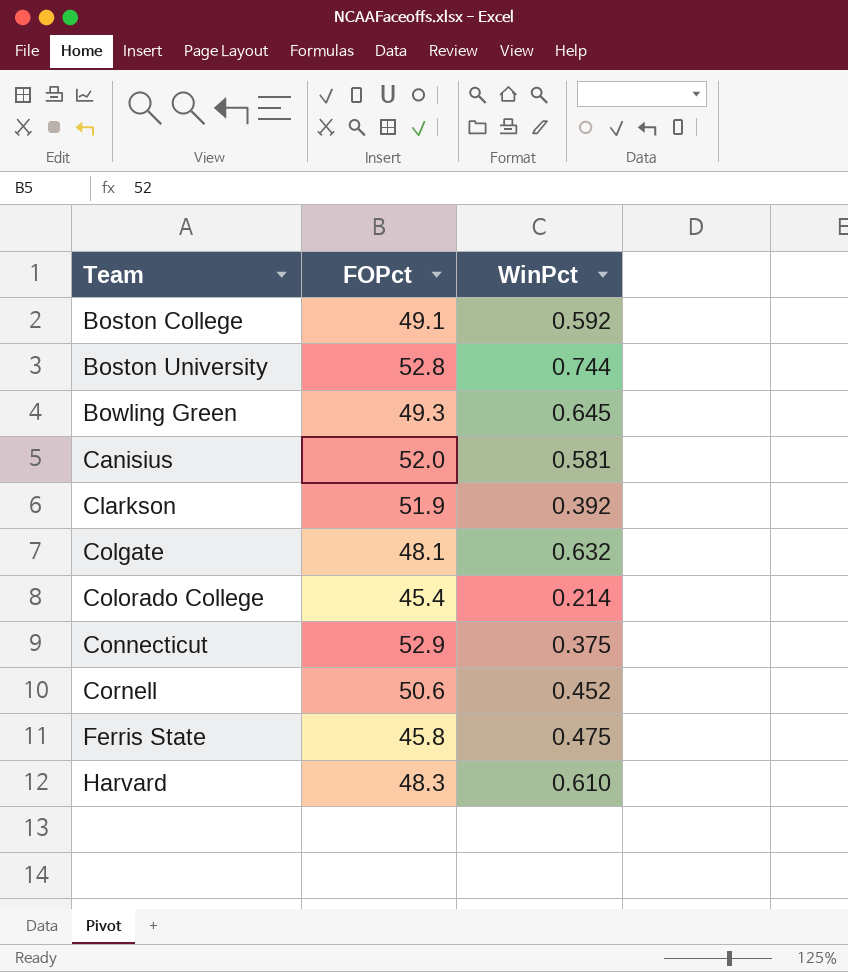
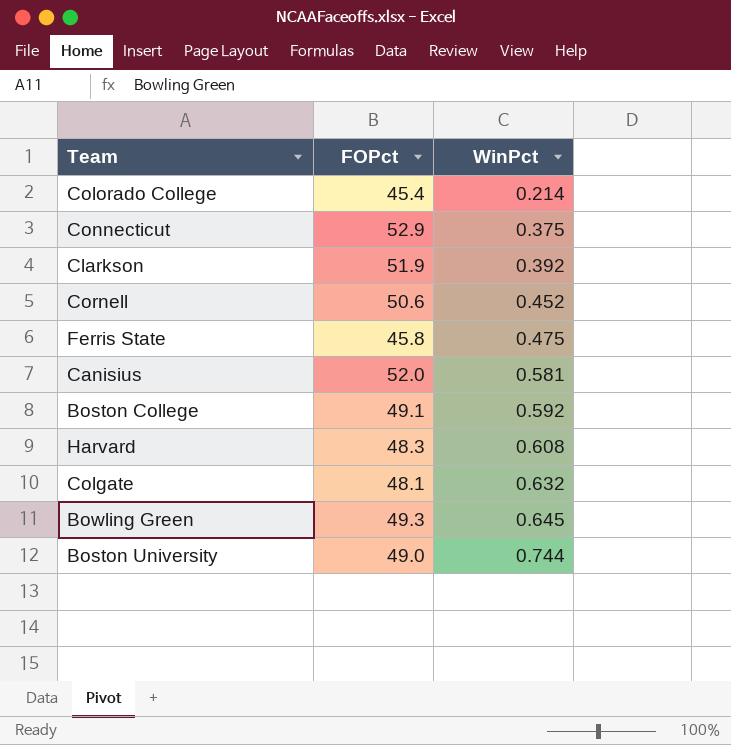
row order: Team ascending -> WinPct ascending
Harvard | WinPct: 0.610 -> 0.608
Boston University | FOPct: 52.8 -> 49.0

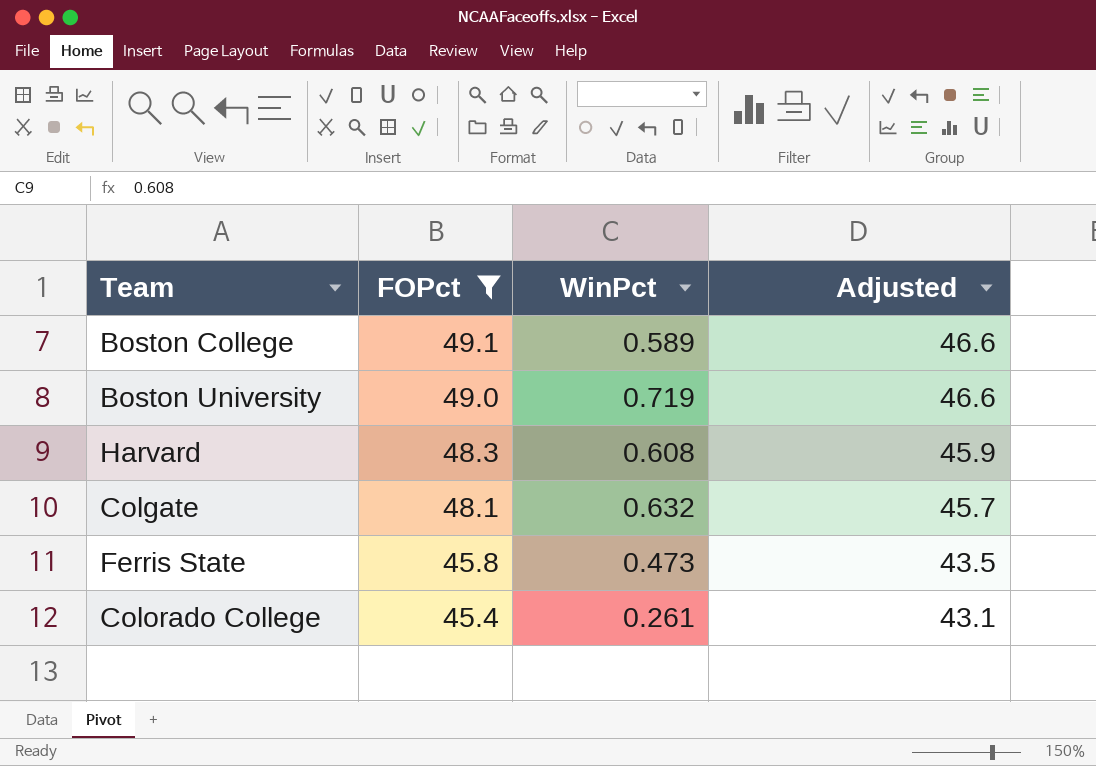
filter: none -> FOPct <= 49.1
row order: WinPct ascending -> FOPct descending
column Adjusted | formula: none -> [FOPct] * 0.95
Boston College | WinPct: 0.592 -> 0.589
Boston University | WinPct: 0.744 -> 0.719
Ferris State | WinPct: 0.475 -> 0.473
Colorado College | WinPct: 0.214 -> 0.261

